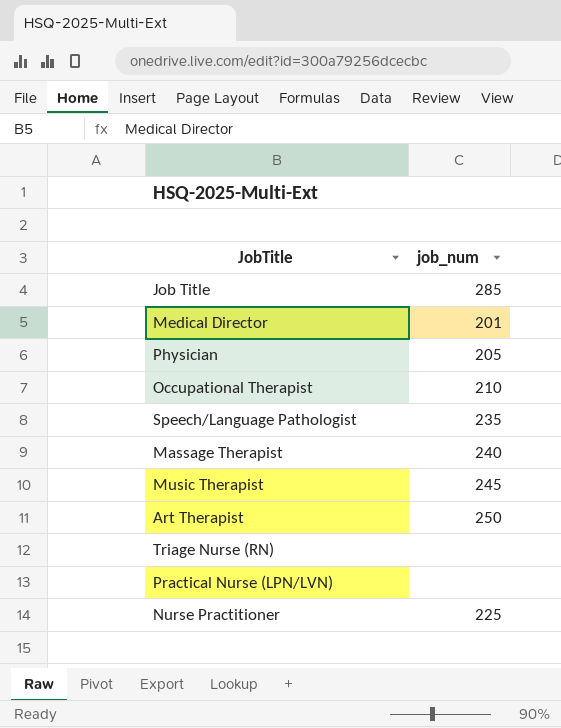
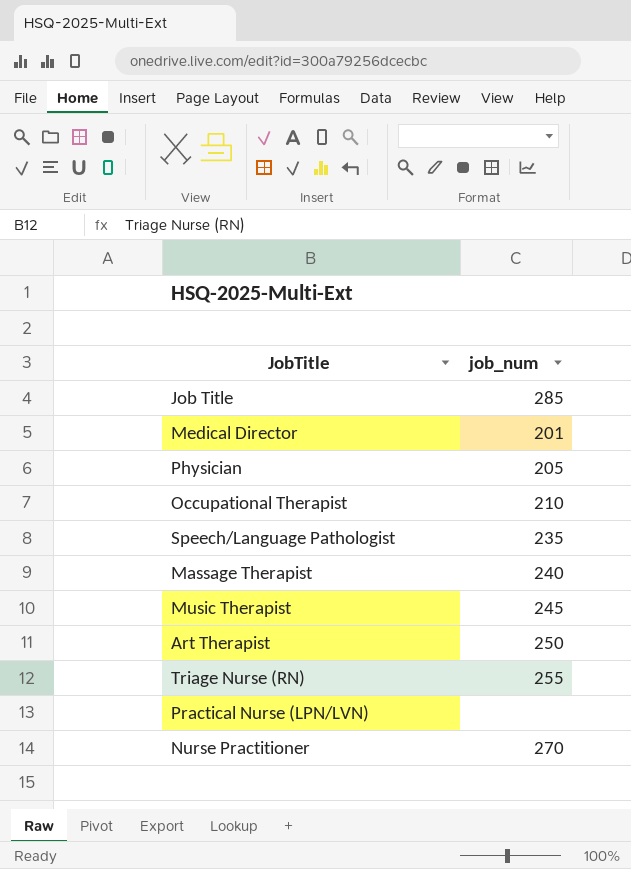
Triage Nurse (RN) | job_num: none -> 255
Nurse Practitioner | job_num: 225 -> 270

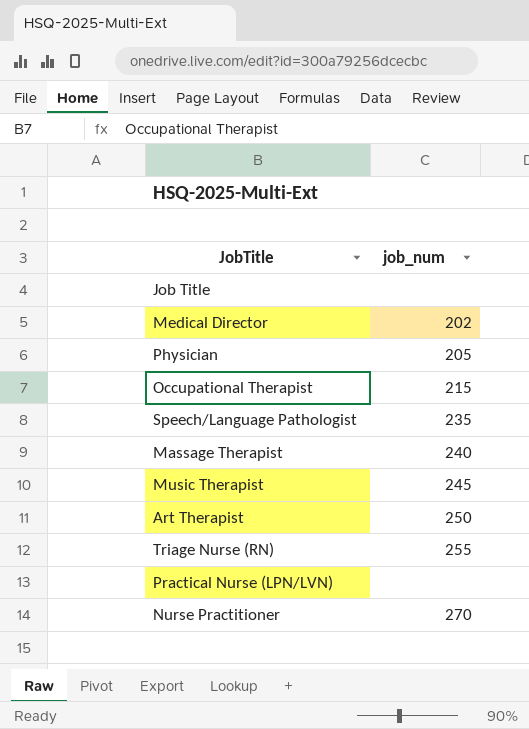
Job Title | job_num: 285 -> none
Medical Director | job_num: 201 -> 202
Occupational Therapist | job_num: 210 -> 215

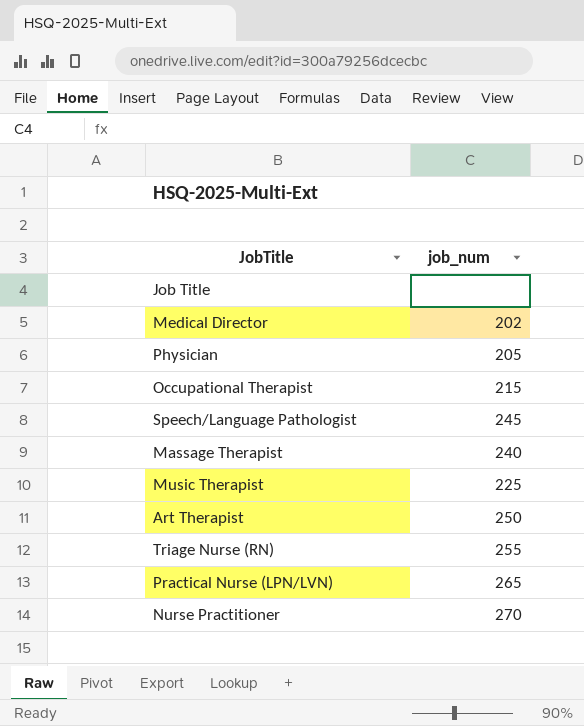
Speech/Language Pathologist | job_num: 235 -> 245
Music Therapist | job_num: 245 -> 225
Practical Nurse (LPN/LVN) | job_num: none -> 265

